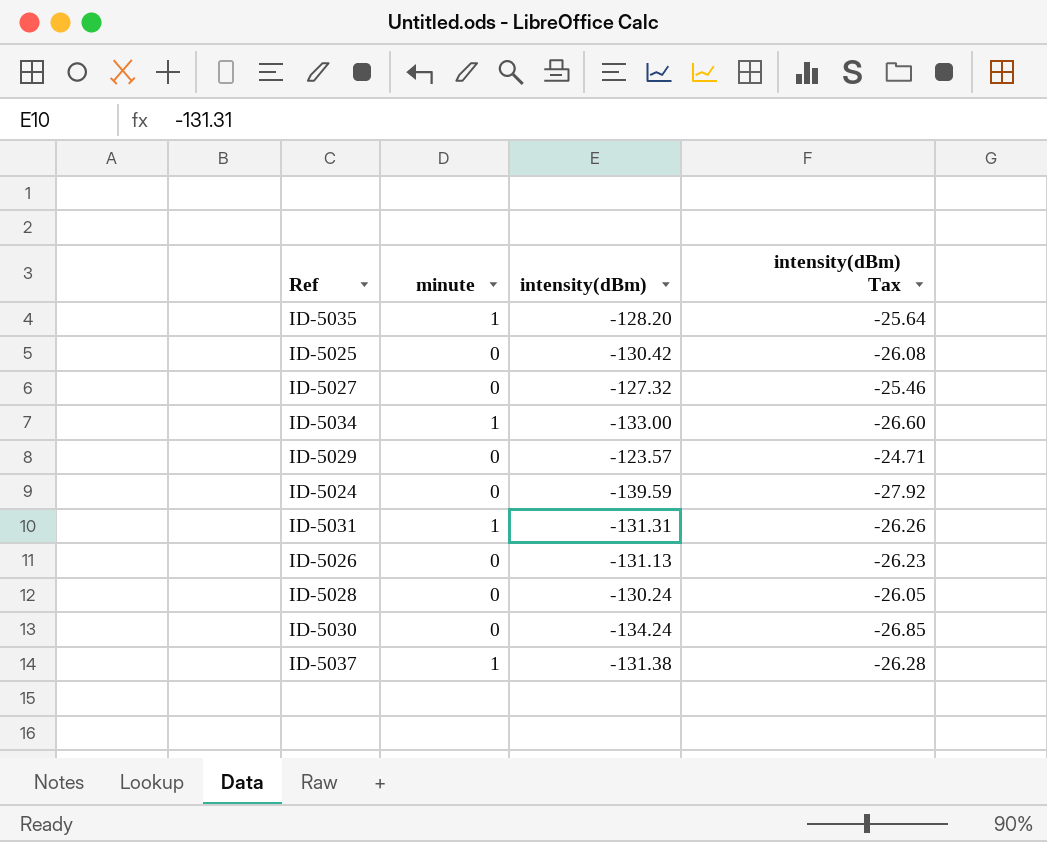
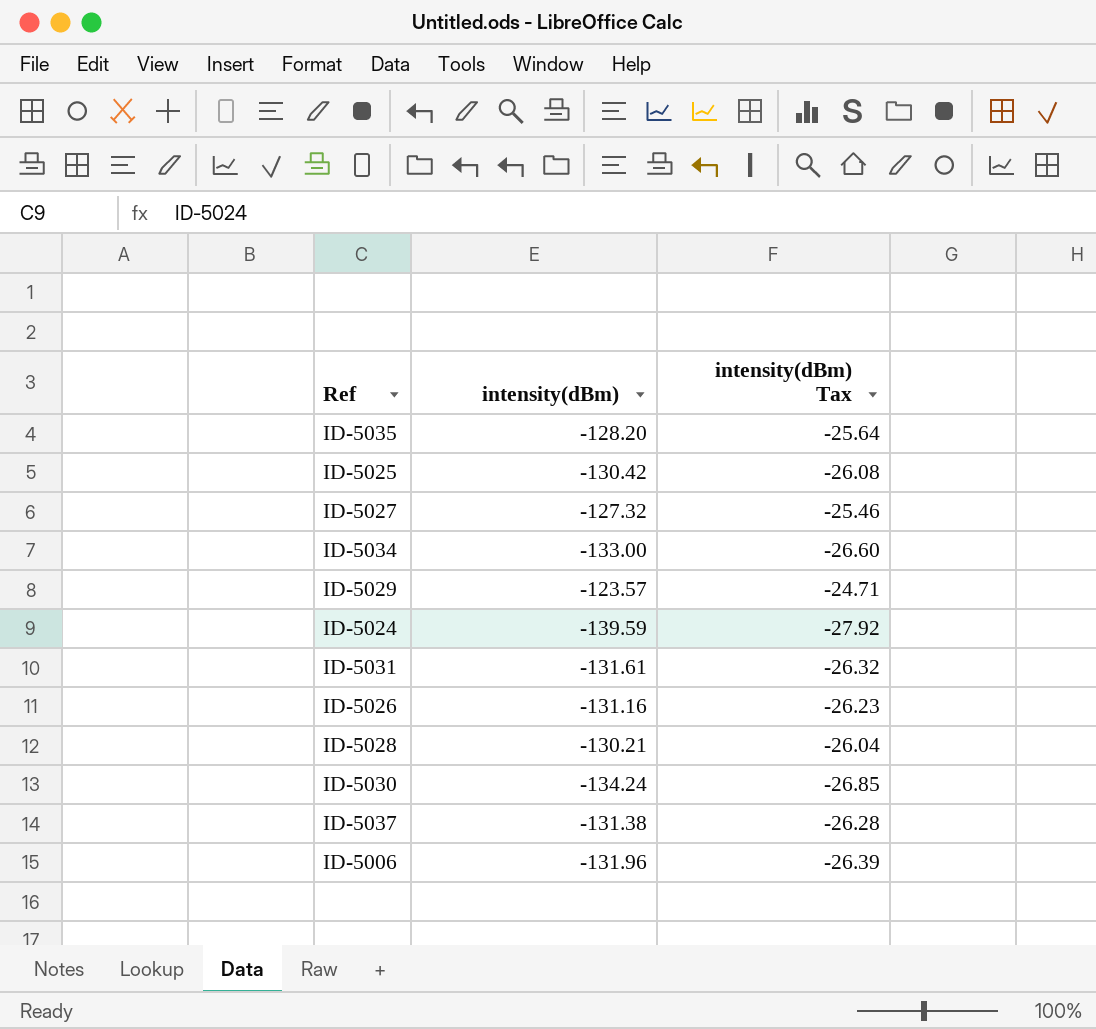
column minute | position: 2 -> none
ID-5031 | intensity(dBm): -131.31 -> -131.61
ID-5031 | intensity(dBm) Tax: -26.26 -> -26.32
ID-5026 | intensity(dBm): -131.13 -> -131.16
ID-5028 | intensity(dBm): -130.24 -> -130.21
ID-5028 | intensity(dBm) Tax: -26.05 -> -26.04
row ID-5006: none -> -131.96 | -26.39

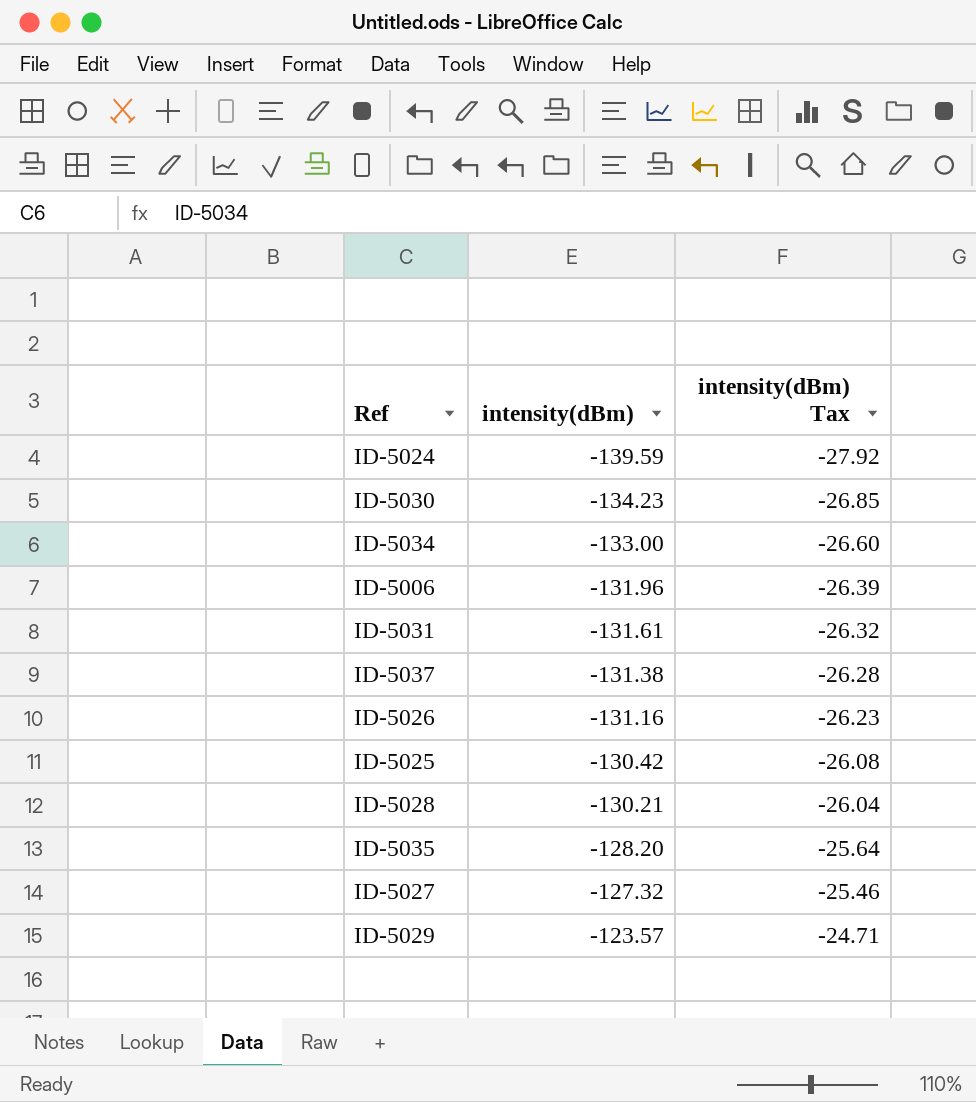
row order: none -> intensity(dBm) ascending
ID-5030 | intensity(dBm): -134.24 -> -134.23

